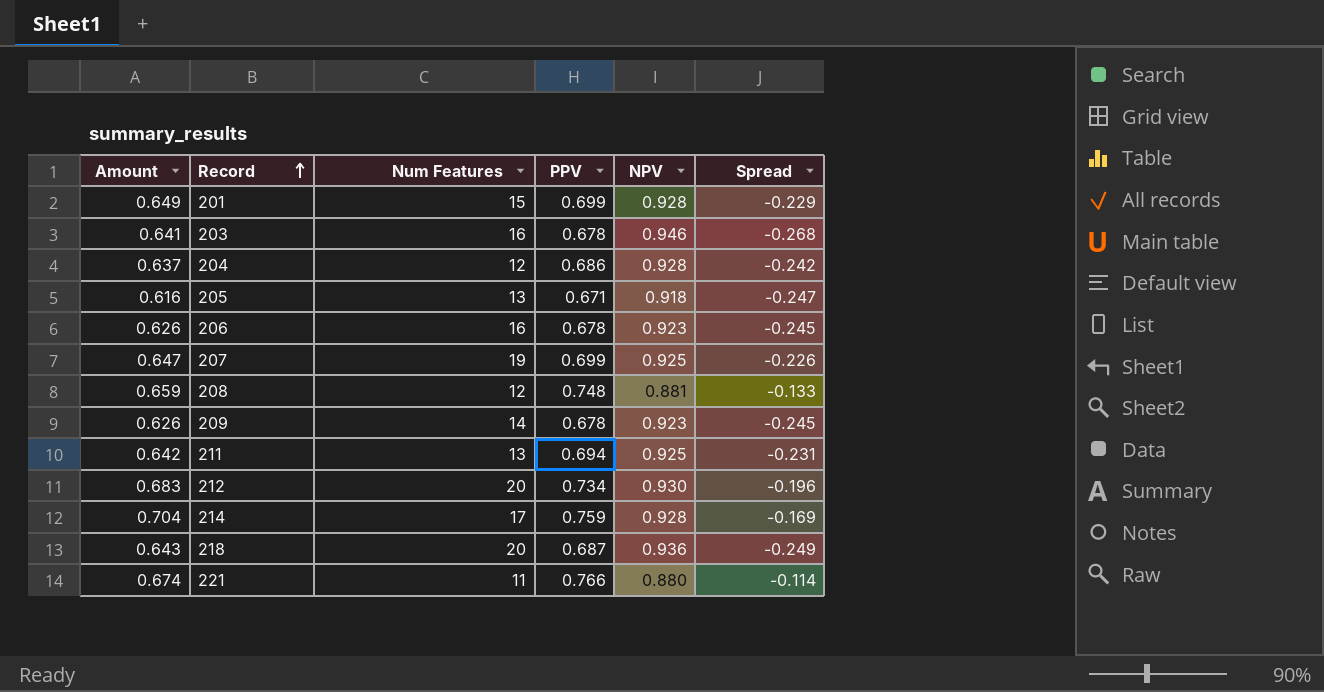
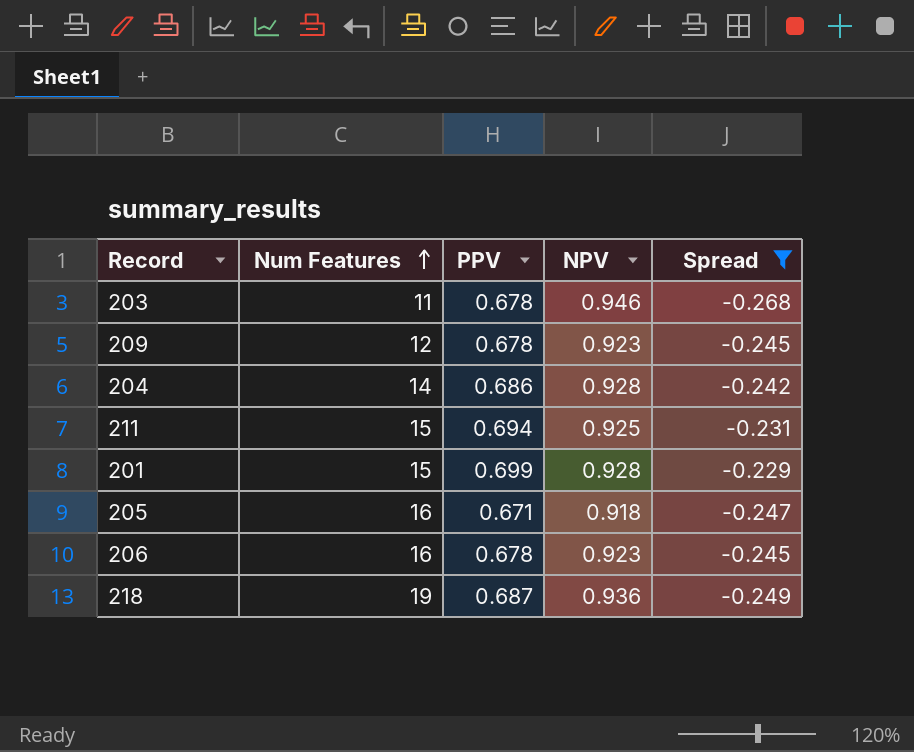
filter: none -> Spread <= -0.229
row order: Record ascending -> Num Features ascending
column Amount | formula: [PPV] * [NPV] -> none
203 | Num Features: 16 -> 11
209 | Num Features: 14 -> 12
204 | Num Features: 12 -> 14
211 | Num Features: 13 -> 15
205 | Num Features: 13 -> 16
218 | Num Features: 20 -> 19

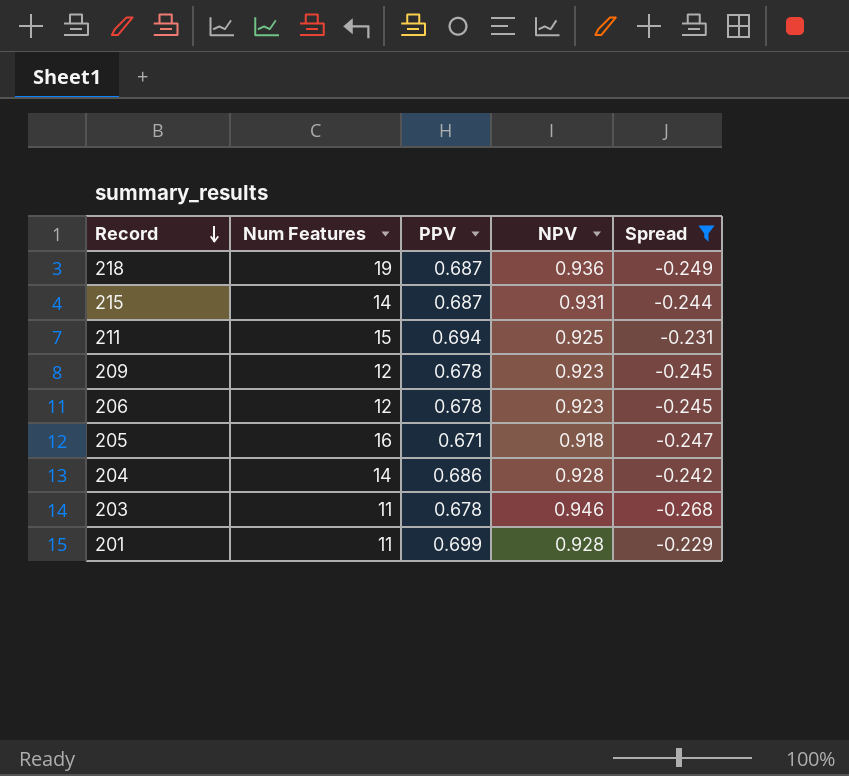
row order: Num Features ascending -> Record descending
row 215: none -> 14 | 0.687 | 0.931 | -0.244
206 | Num Features: 16 -> 12
201 | Num Features: 15 -> 11

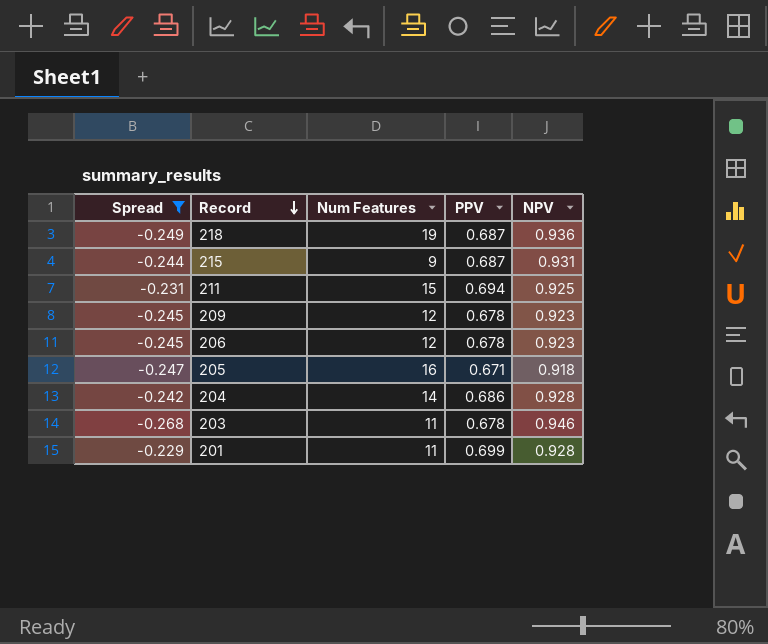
column Spread | position: 5 -> 1
215 | Num Features: 14 -> 9

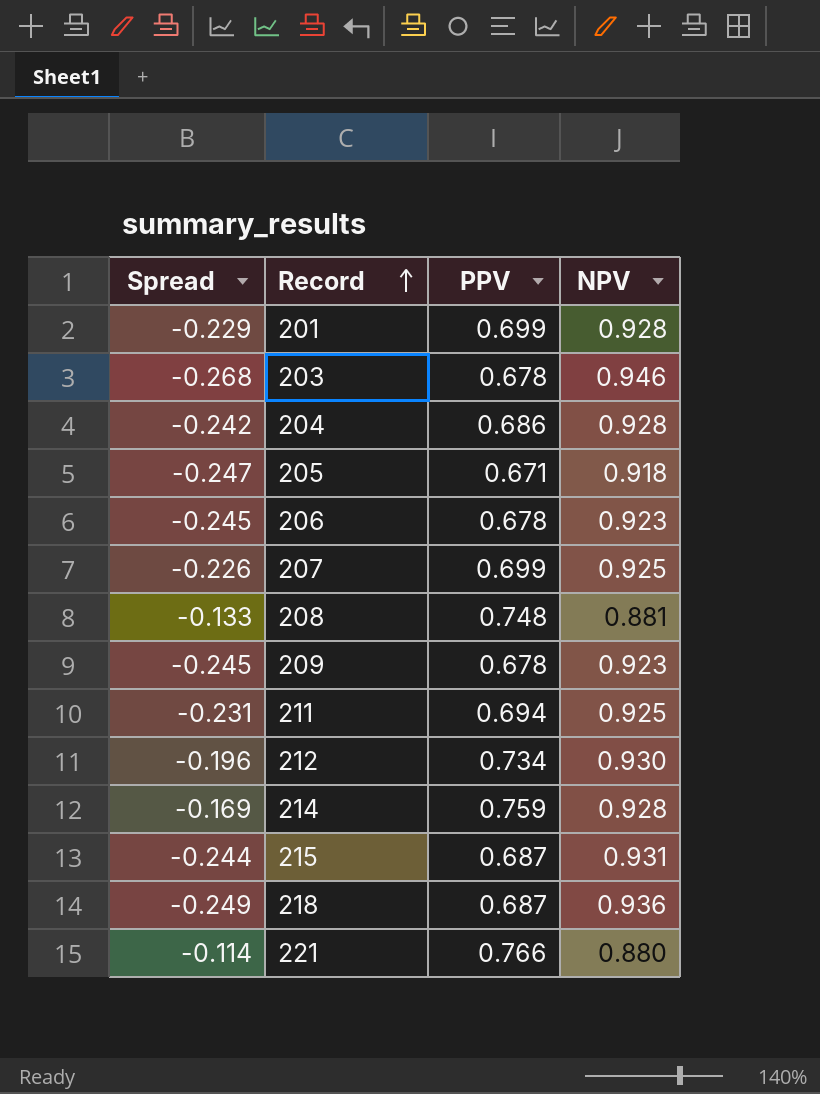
filter: Spread <= -0.229 -> none
row order: Record descending -> Record ascending
column Num Features | position: 3 -> none

